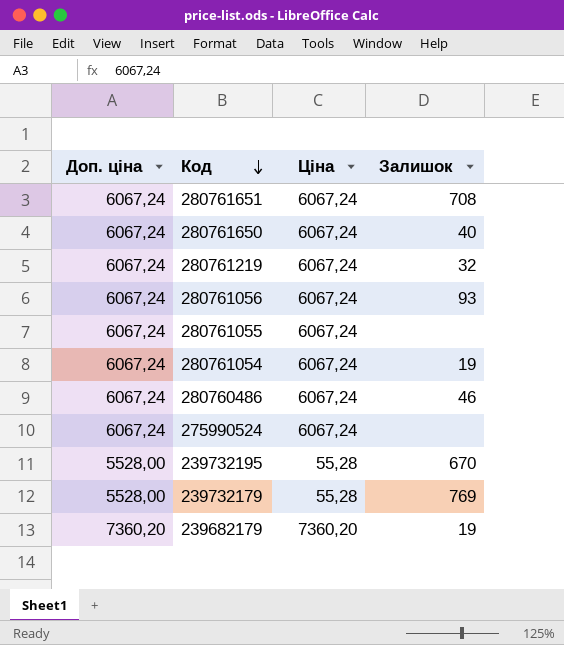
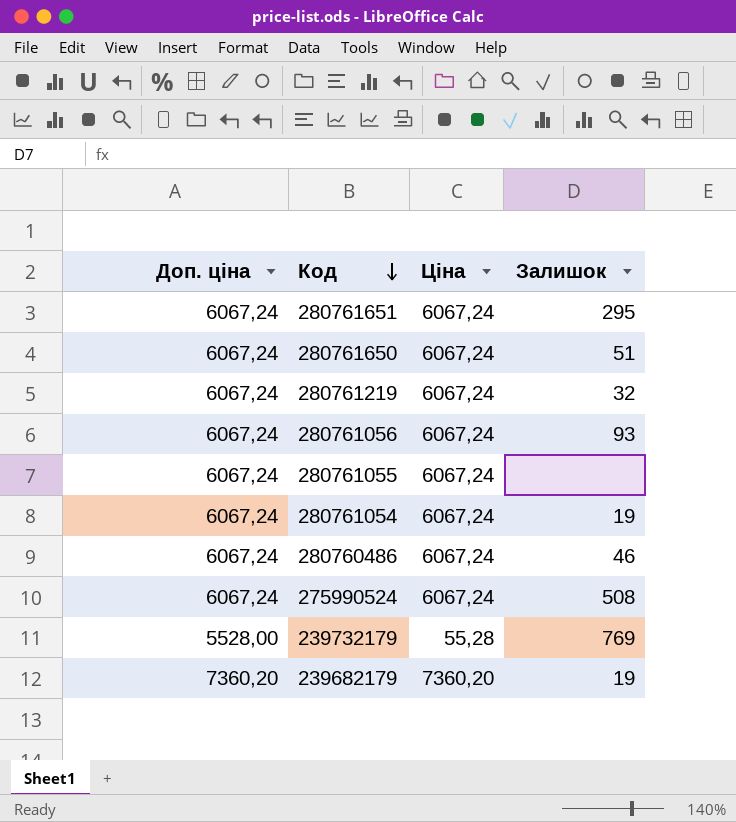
row 239732195: 5528,00 | 55,28 | 670 -> none
280761651 | Залишок: 708 -> 295
280761650 | Залишок: 40 -> 51
275990524 | Залишок: none -> 508

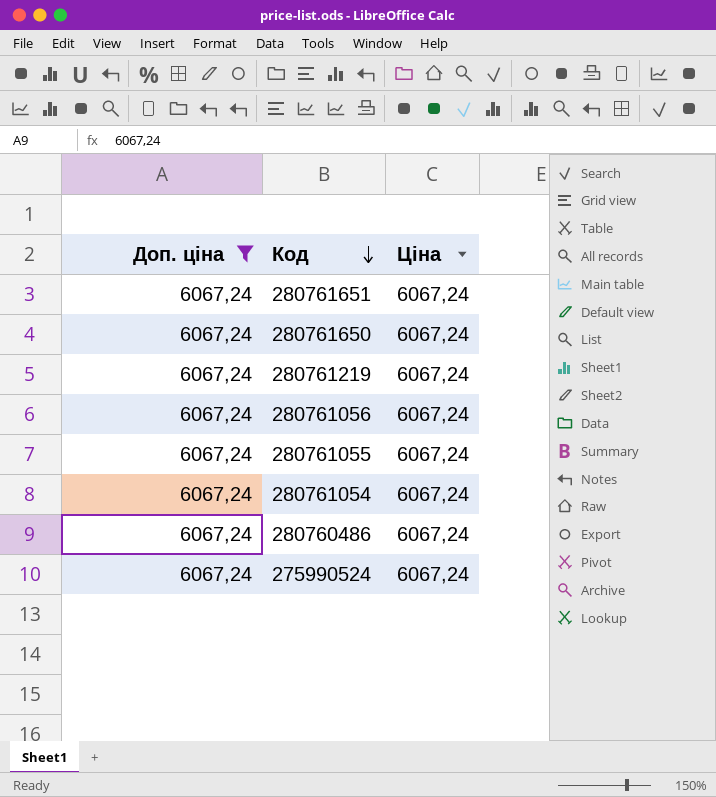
filter: none -> Доп. ціна = 6067,24
column Залишок | position: 4 -> none

